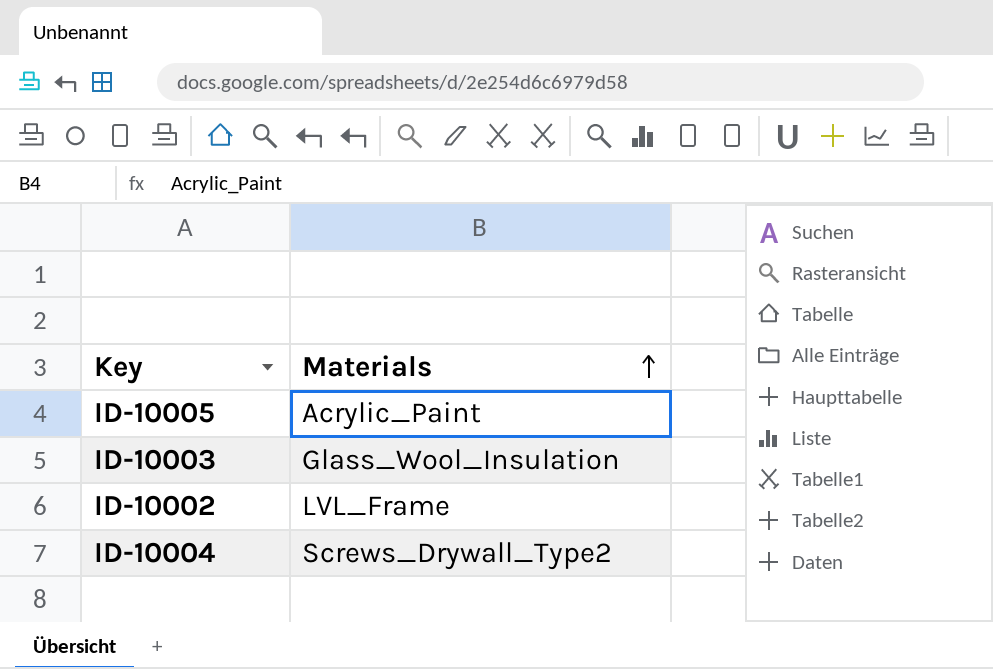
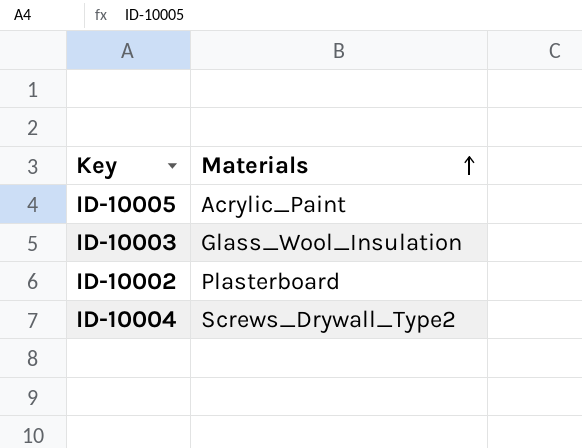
ID-10002 | Materials: LVL_Frame -> Plasterboard

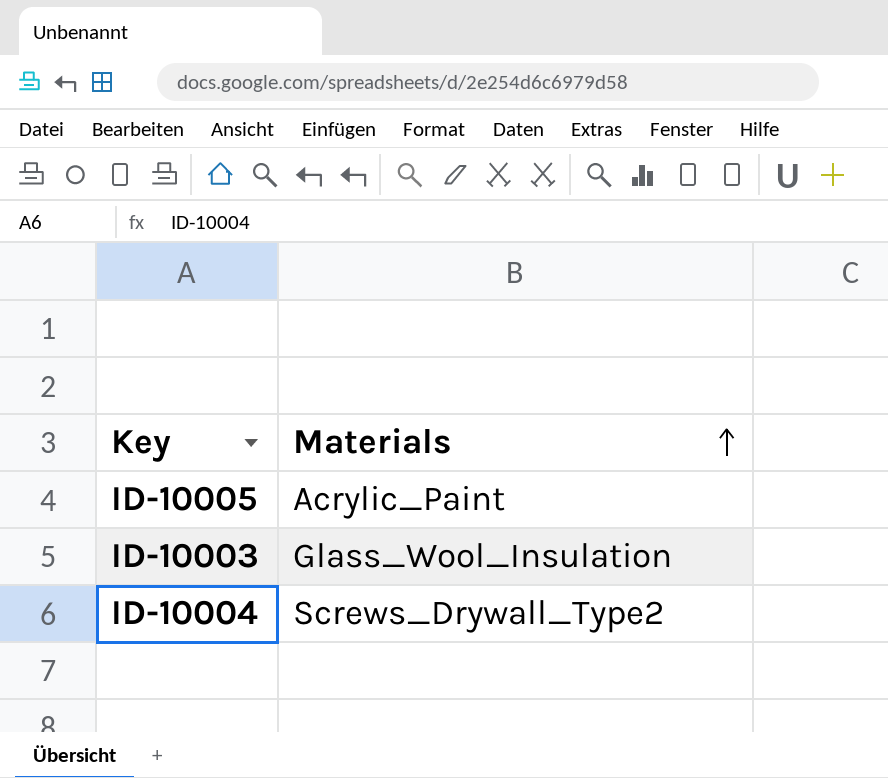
row ID-10002: Plasterboard -> none

